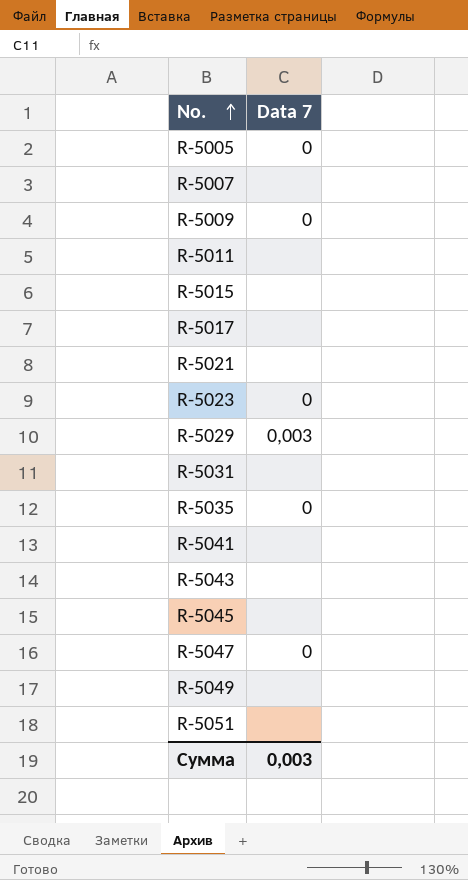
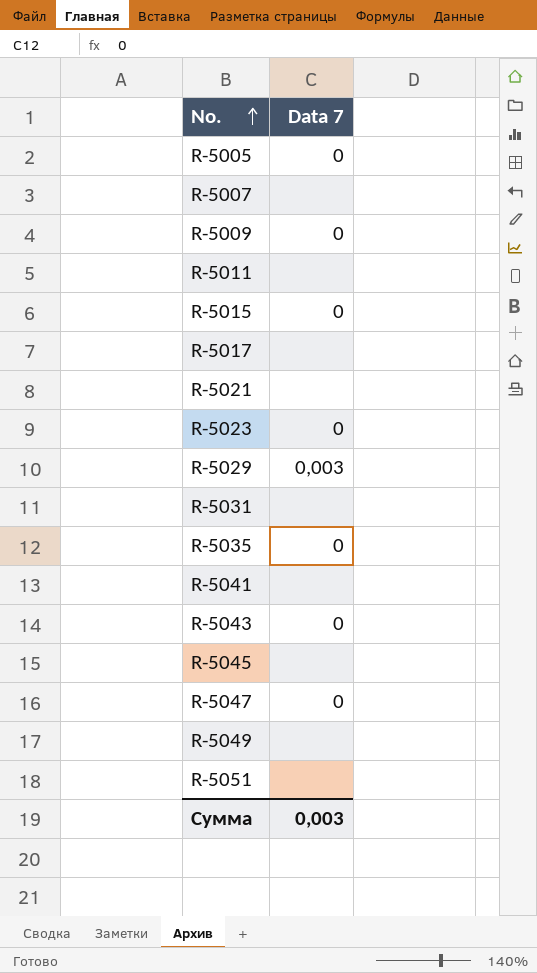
R-5015 | Data 7: none -> 0
R-5043 | Data 7: none -> 0

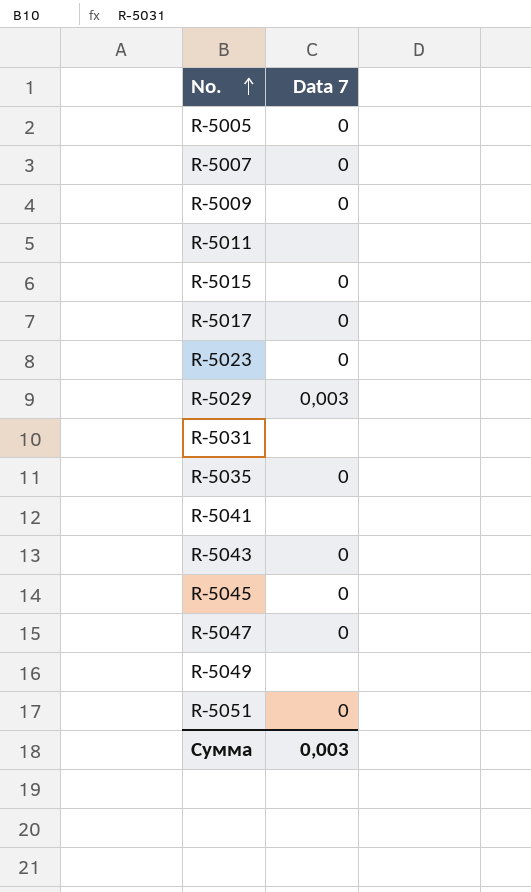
row R-5021: none -> none
R-5007 | Data 7: none -> 0
R-5017 | Data 7: none -> 0
R-5045 | Data 7: none -> 0
R-5051 | Data 7: none -> 0

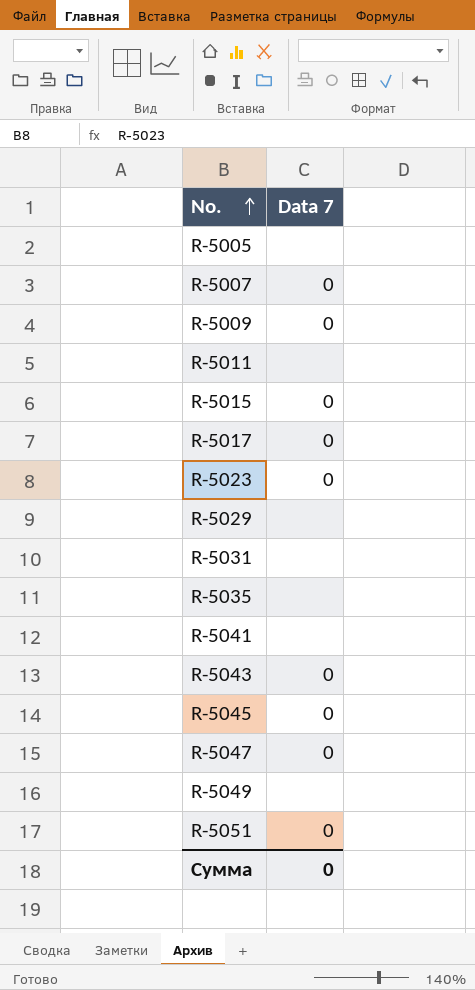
R-5005 | Data 7: 0 -> none
R-5029 | Data 7: 0,003 -> none
R-5035 | Data 7: 0 -> none
Сумма | Data 7: 0,003 -> 0

